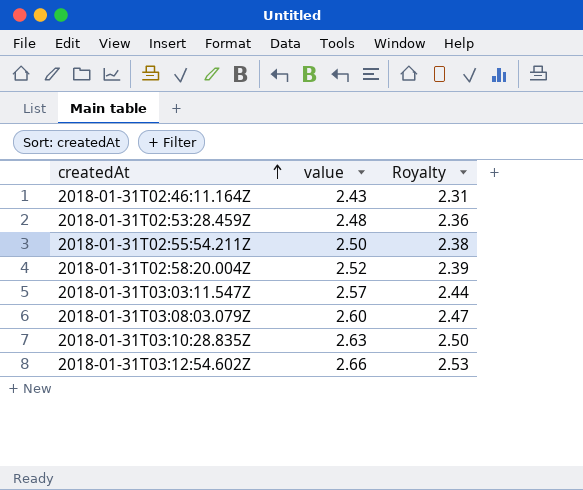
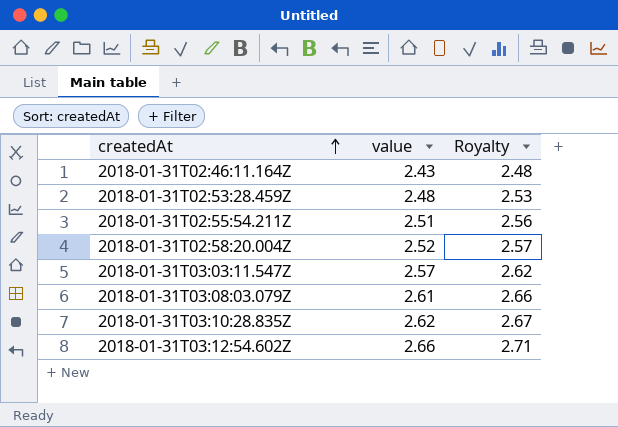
column Royalty | formula: [value] * 0.95 -> [value] * 1.02
2018-01-31T02:55:54.211Z | value: 2.50 -> 2.51
2018-01-31T03:08:03.079Z | value: 2.60 -> 2.61
2018-01-31T03:10:28.835Z | value: 2.63 -> 2.62

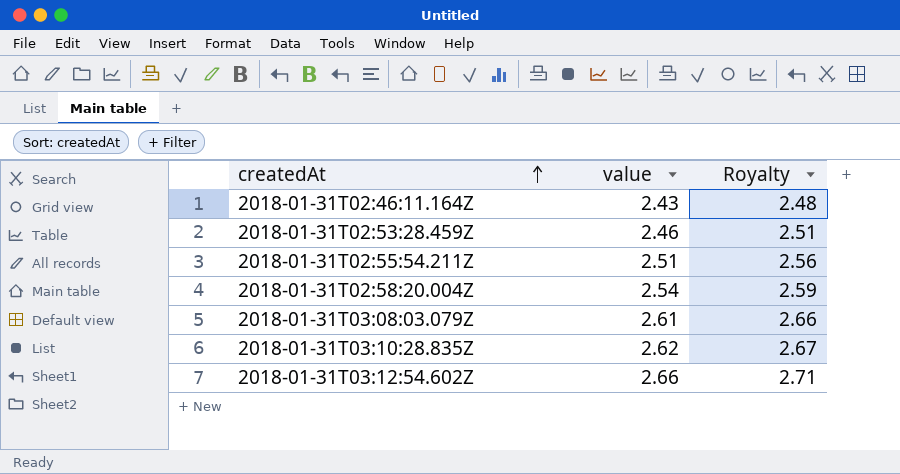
row 2018-01-31T03:03:11.547Z: 2.57 | 2.62 -> none
2018-01-31T02:53:28.459Z | value: 2.48 -> 2.46
2018-01-31T02:53:28.459Z | Royalty: 2.53 -> 2.51
2018-01-31T02:58:20.004Z | value: 2.52 -> 2.54
2018-01-31T02:58:20.004Z | Royalty: 2.57 -> 2.59

